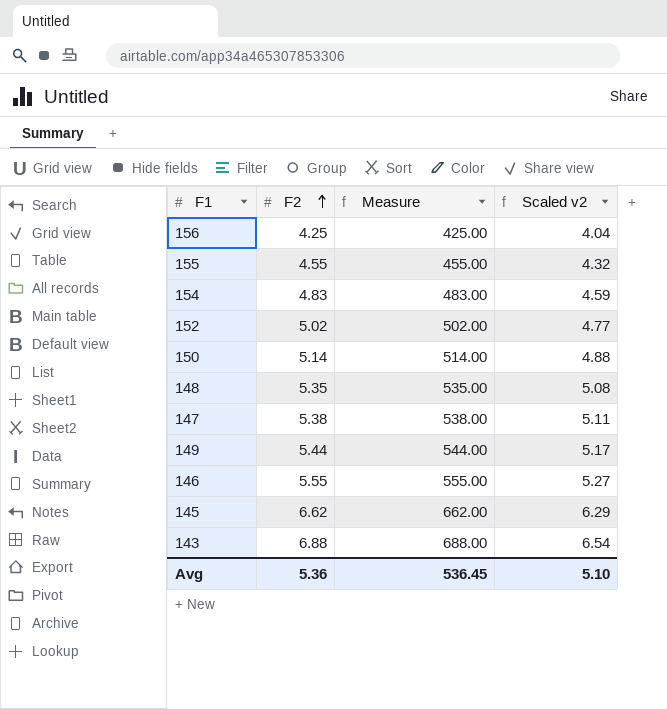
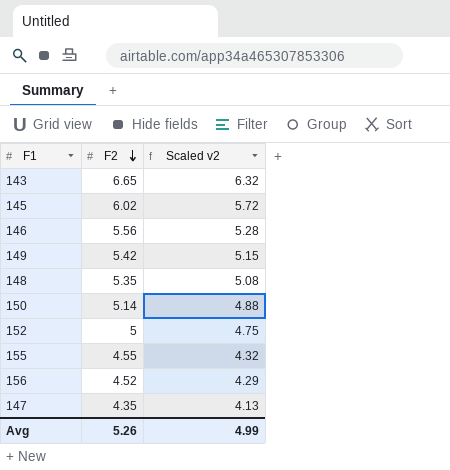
row order: F2 ascending -> F2 descending
column Measure | formula: [F2] * 100 -> none
row 154: 4.83 | 483.00 | 4.59 -> none
143 | F2: 6.88 -> 6.65
143 | Scaled v2: 6.54 -> 6.32
145 | F2: 6.62 -> 6.02
145 | Scaled v2: 6.29 -> 5.72
146 | F2: 5.55 -> 5.56
146 | Scaled v2: 5.27 -> 5.28
149 | F2: 5.44 -> 5.42
149 | Scaled v2: 5.17 -> 5.15
152 | F2: 5.02 -> 5
152 | Scaled v2: 4.77 -> 4.75
156 | F2: 4.25 -> 4.52
156 | Scaled v2: 4.04 -> 4.29
147 | F2: 5.38 -> 4.35
147 | Scaled v2: 5.11 -> 4.13
Avg | F2: 5.36 -> 5.26
Avg | Scaled v2: 5.10 -> 4.99

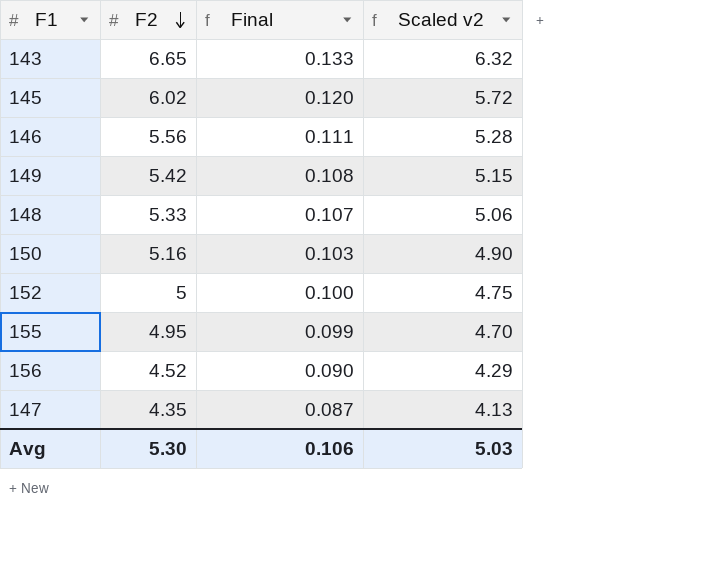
column Final | formula: none -> [F2] * 0.02
148 | F2: 5.35 -> 5.33
148 | Scaled v2: 5.08 -> 5.06
150 | F2: 5.14 -> 5.16
150 | Scaled v2: 4.88 -> 4.90
155 | F2: 4.55 -> 4.95
155 | Scaled v2: 4.32 -> 4.70
Avg | F2: 5.26 -> 5.30
Avg | Scaled v2: 4.99 -> 5.03

